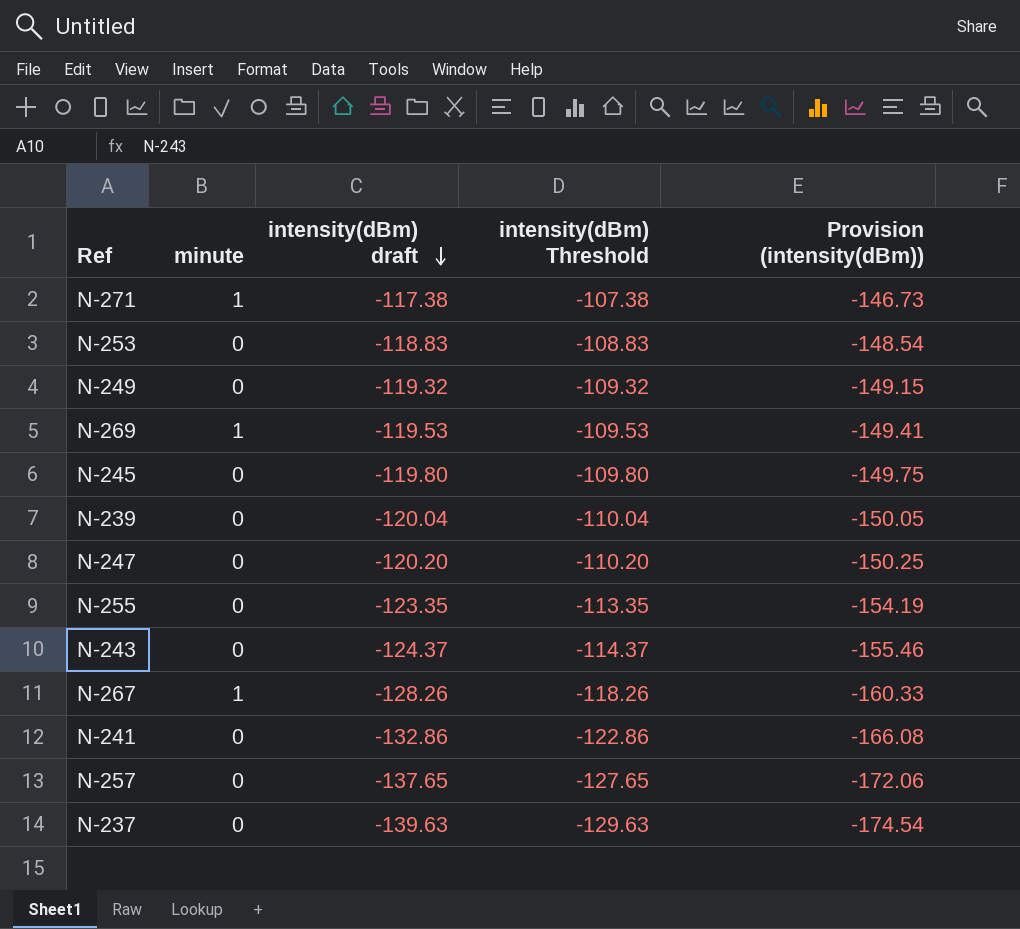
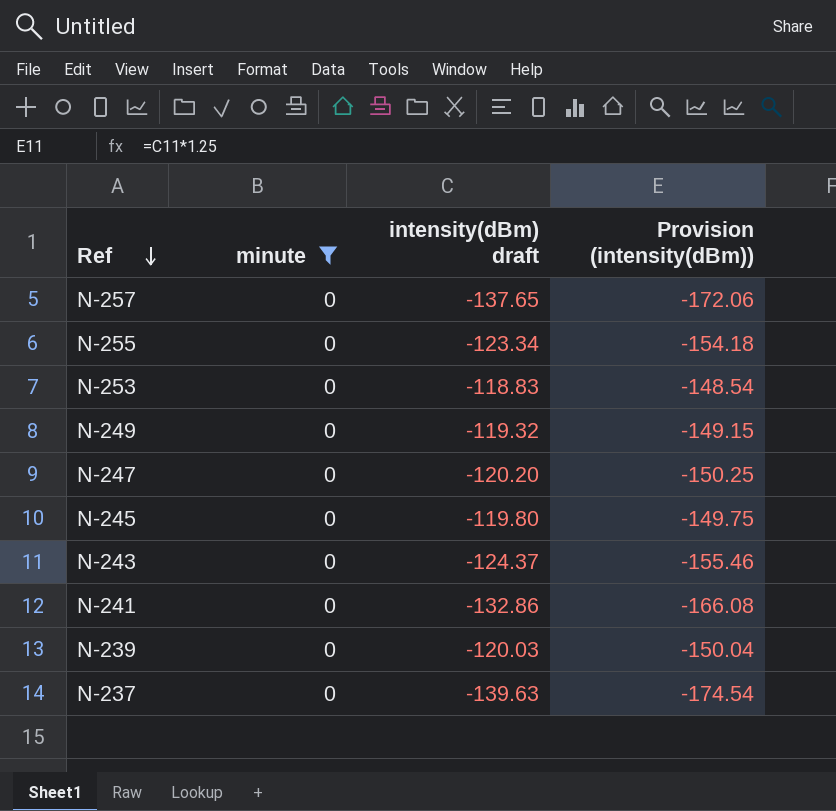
filter: none -> minute = 0
row order: intensity(dBm) draft descending -> Ref descending
column intensity(dBm) Threshold | formula: [intensity(dBm) draft] + 10 -> none
N-255 | intensity(dBm) draft: -123.35 -> -123.34
N-255 | Provision (intensity(dBm)): -154.19 -> -154.18
N-239 | intensity(dBm) draft: -120.04 -> -120.03
N-239 | Provision (intensity(dBm)): -150.05 -> -150.04

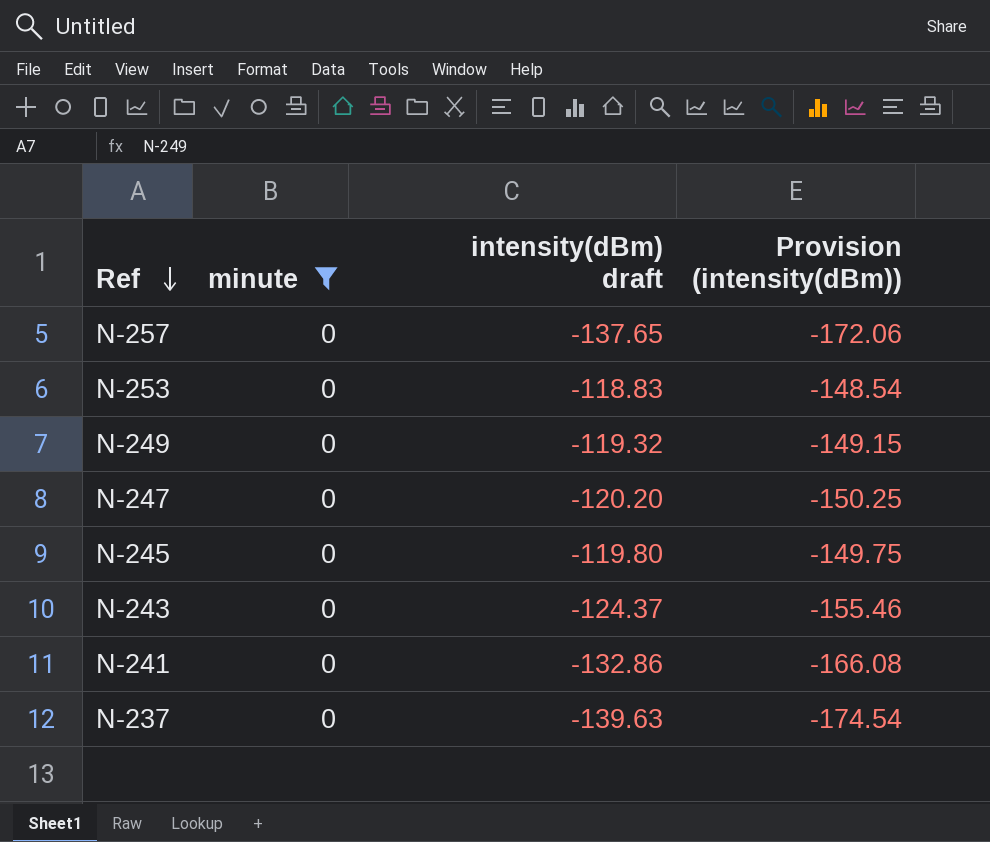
row N-255: 0 | -123.34 | -154.18 -> none
row N-239: 0 | -120.03 | -150.04 -> none

